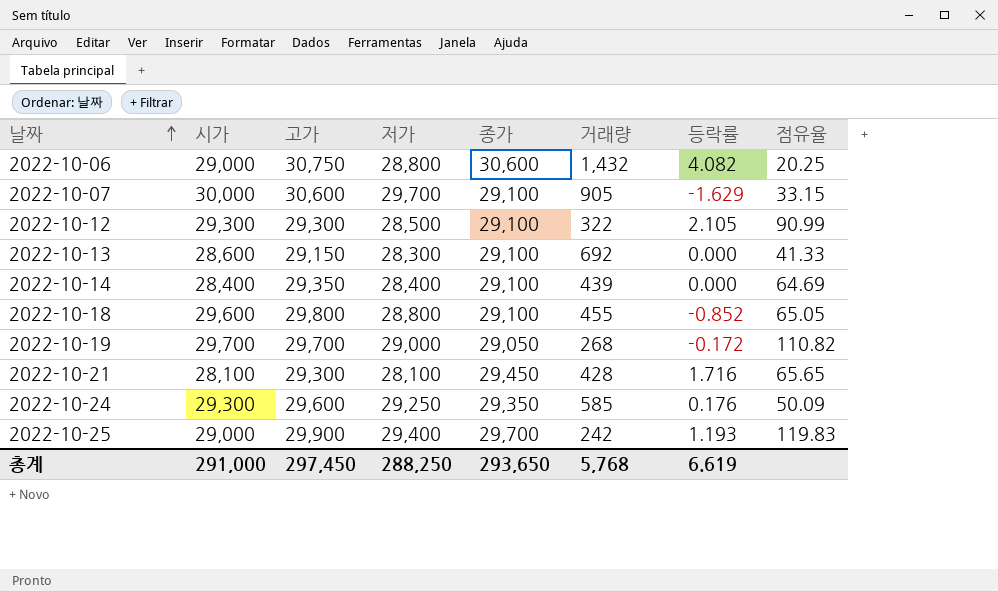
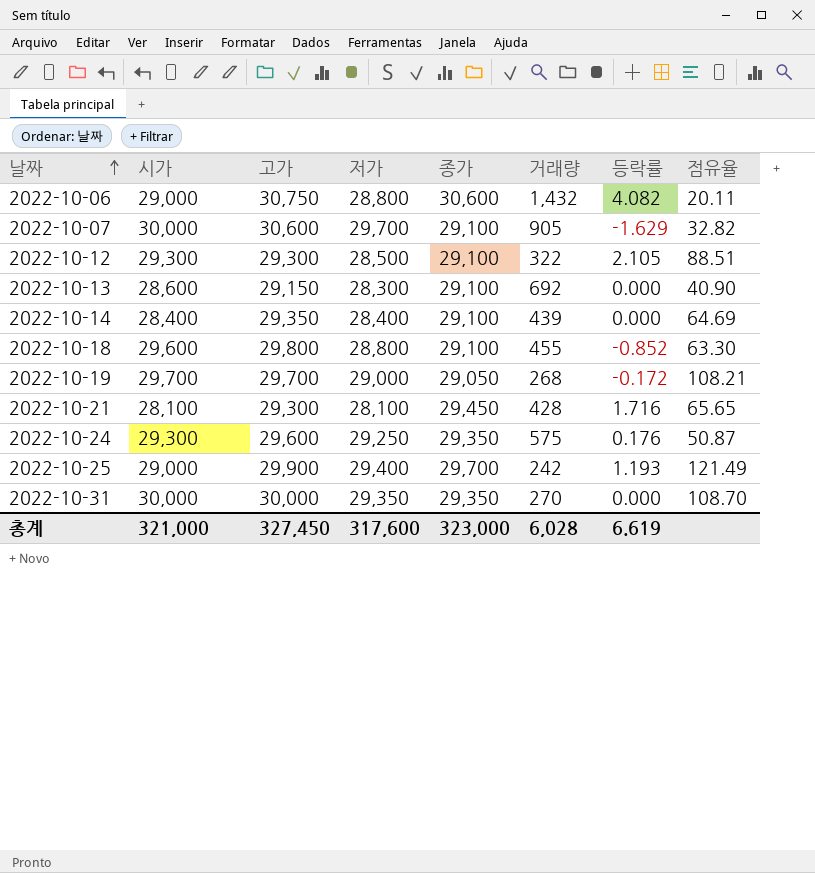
column 점유율 | formula: [시가] / [거래량] -> [저가] / [거래량]
2022-10-24 | 거래량: 585 -> 575
row 2022-10-31: none -> 30,000 | 30,000 | 29,350 | 29,350 | 270 | 0.000 | 108.70
총계 | 시가: 291,000 -> 321,000
총계 | 고가: 297,450 -> 327,450
총계 | 저가: 288,250 -> 317,600
총계 | 종가: 293,650 -> 323,000
총계 | 거래량: 5,768 -> 6,028

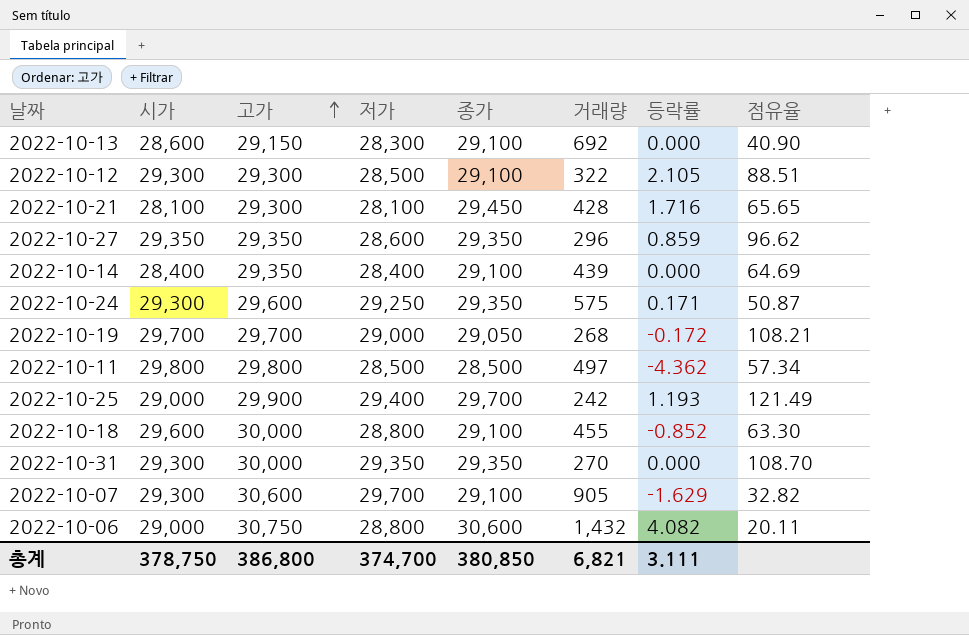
row order: 날짜 ascending -> 고가 ascending
row 2022-10-27: none -> 29,350 | 29,350 | 28,600 | 29,350 | 296 | 0.859 | 96.62
2022-10-24 | 등락률: 0.176 -> 0.171
row 2022-10-11: none -> 29,800 | 29,800 | 28,500 | 28,500 | 497 | -4.362 | 57.34
2022-10-18 | 고가: 29,800 -> 30,000
2022-10-31 | 시가: 30,000 -> 29,300
2022-10-07 | 시가: 30,000 -> 29,300
총계 | 시가: 321,000 -> 378,750
총계 | 고가: 327,450 -> 386,800
총계 | 저가: 317,600 -> 374,700
총계 | 종가: 323,000 -> 380,850
총계 | 거래량: 6,028 -> 6,821
총계 | 등락률: 6.619 -> 3.111

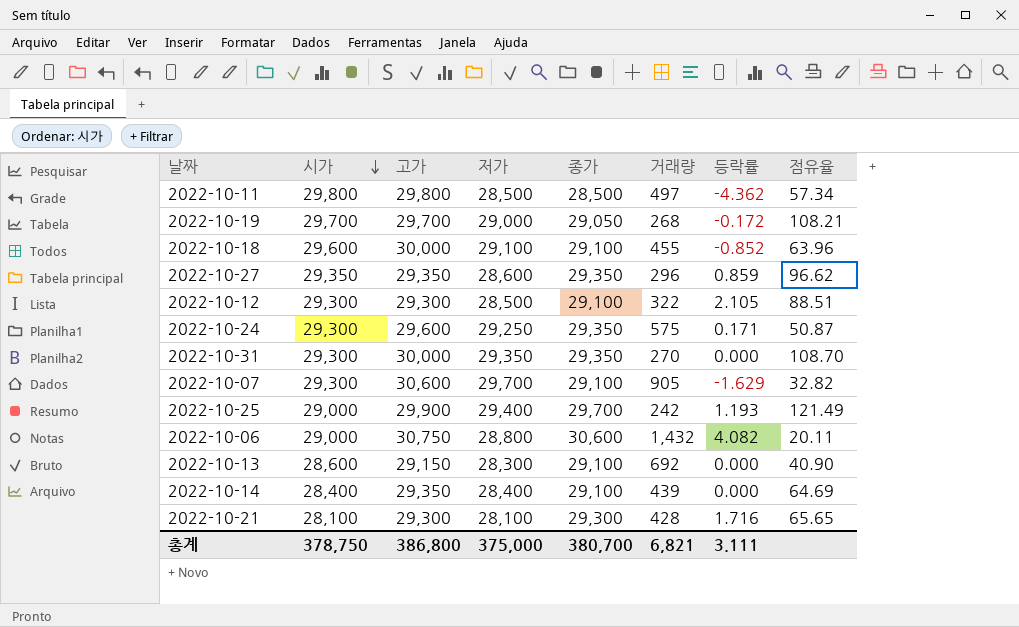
row order: 고가 ascending -> 시가 descending
2022-10-18 | 저가: 28,800 -> 29,100
2022-10-18 | 점유율: 63.30 -> 63.96
2022-10-21 | 종가: 29,450 -> 29,300
총계 | 저가: 374,700 -> 375,000
총계 | 종가: 380,850 -> 380,700

